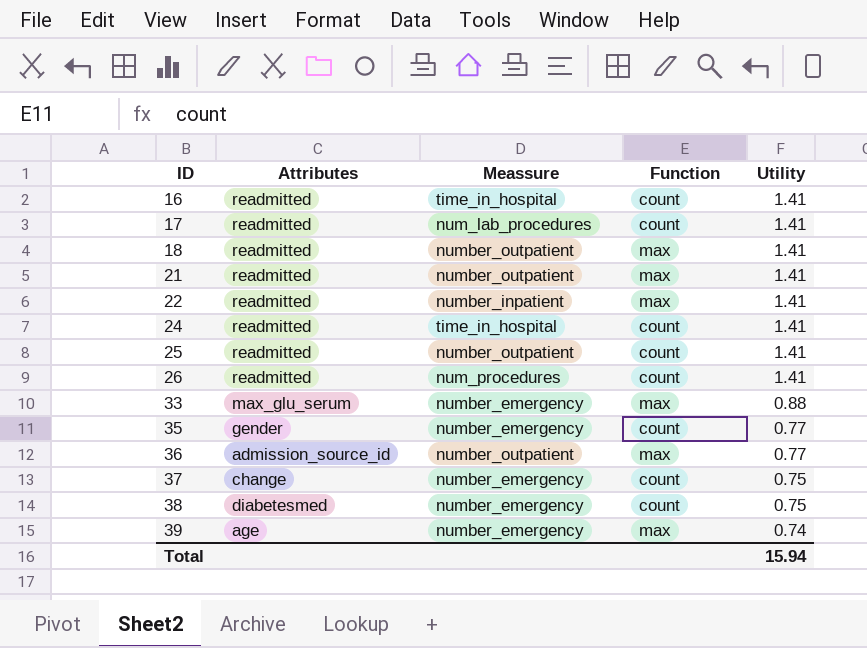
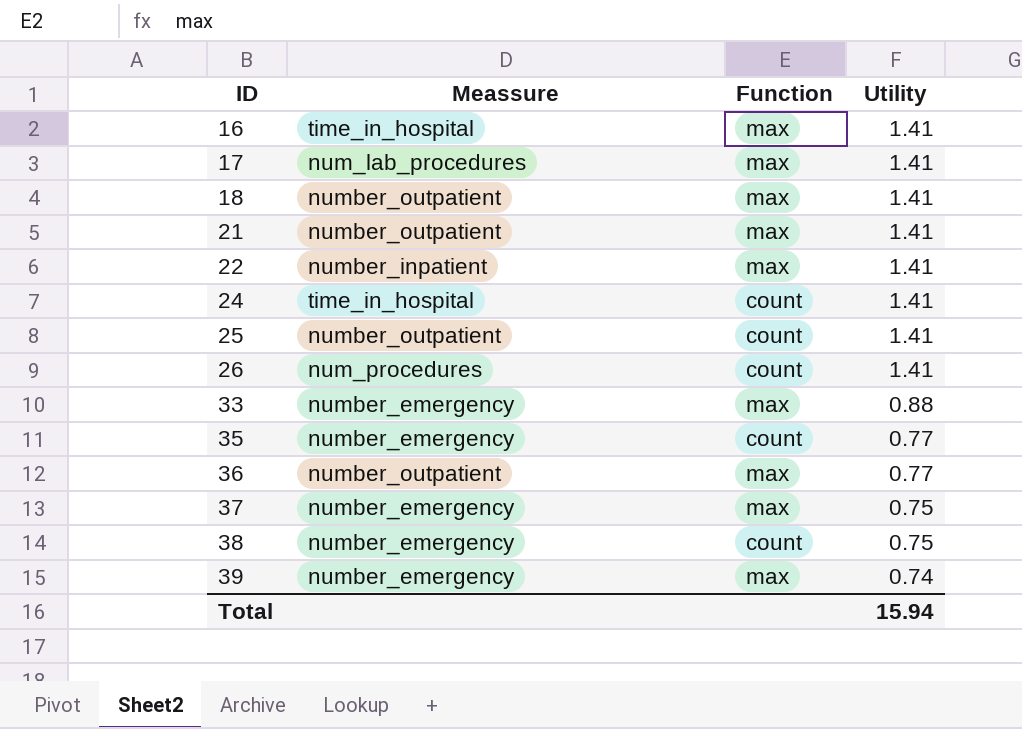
column Attributes | position: 2 -> none
16 | Function: count -> max
17 | Function: count -> max
37 | Function: count -> max

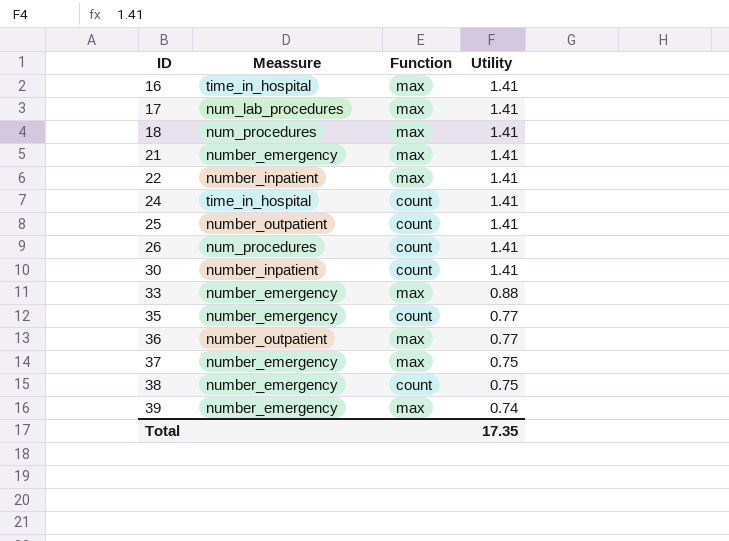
18 | Meassure: number_outpatient -> num_procedures
21 | Meassure: number_outpatient -> number_emergency
row 30: none -> number_inpatient | count | 1.41
Total | Utility: 15.94 -> 17.35

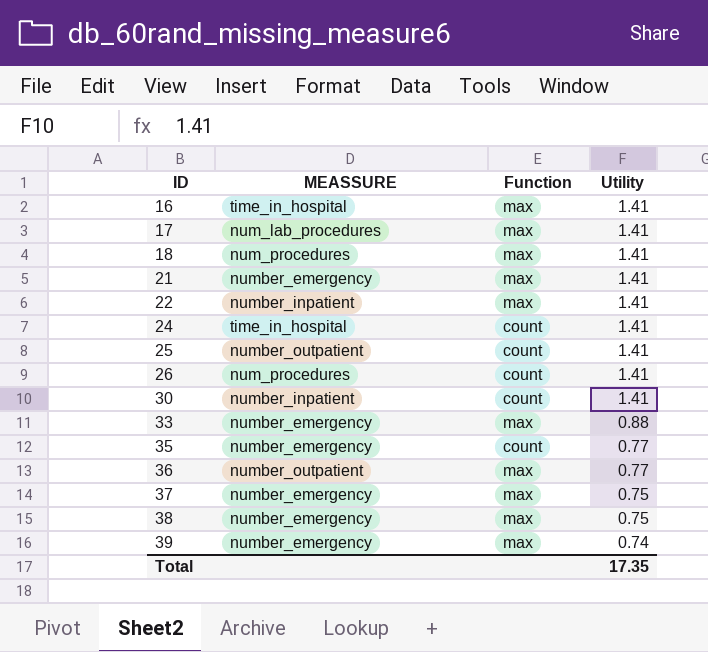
column name: Meassure -> MEASSURE
38 | Function: count -> max

